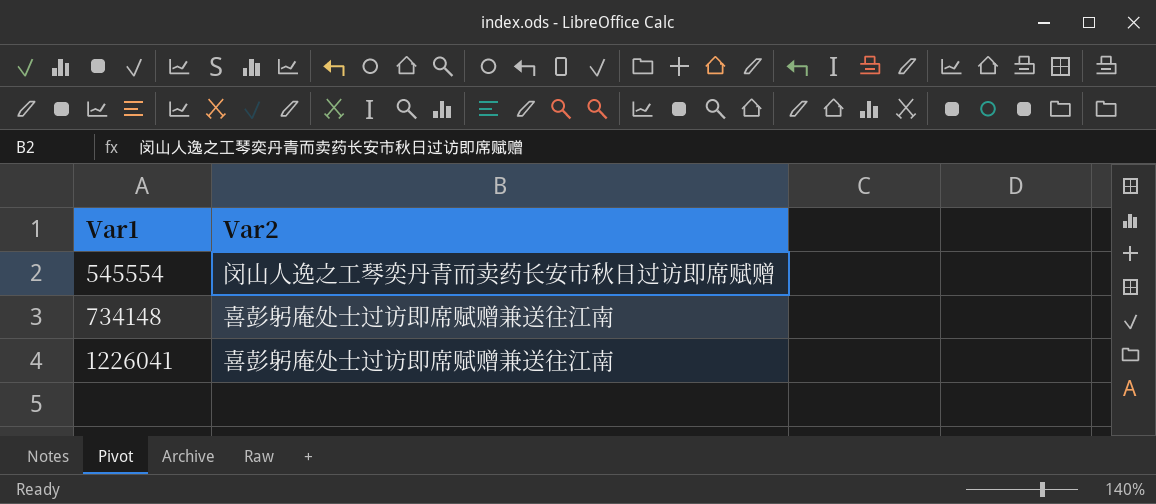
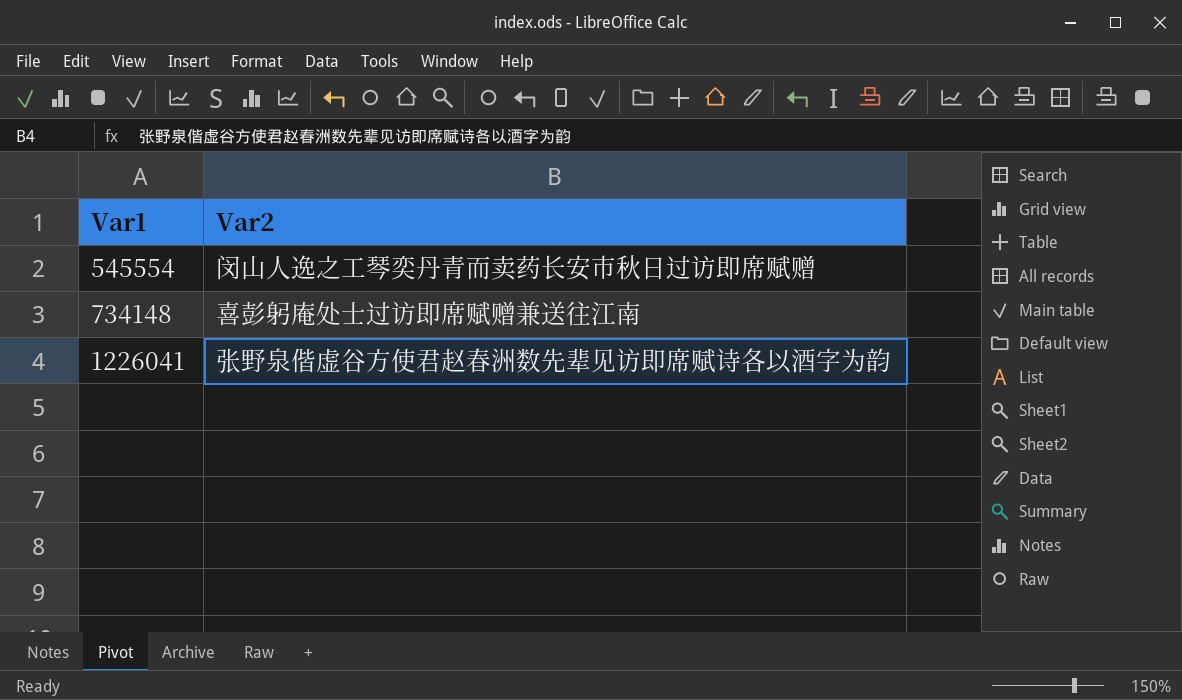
1226041 | Var2: 喜彭躬庵处士过访即席赋赠兼送往江南 -> 张野泉偕虚谷方使君赵春洲数先辈见访即席赋诗各以酒字为韵

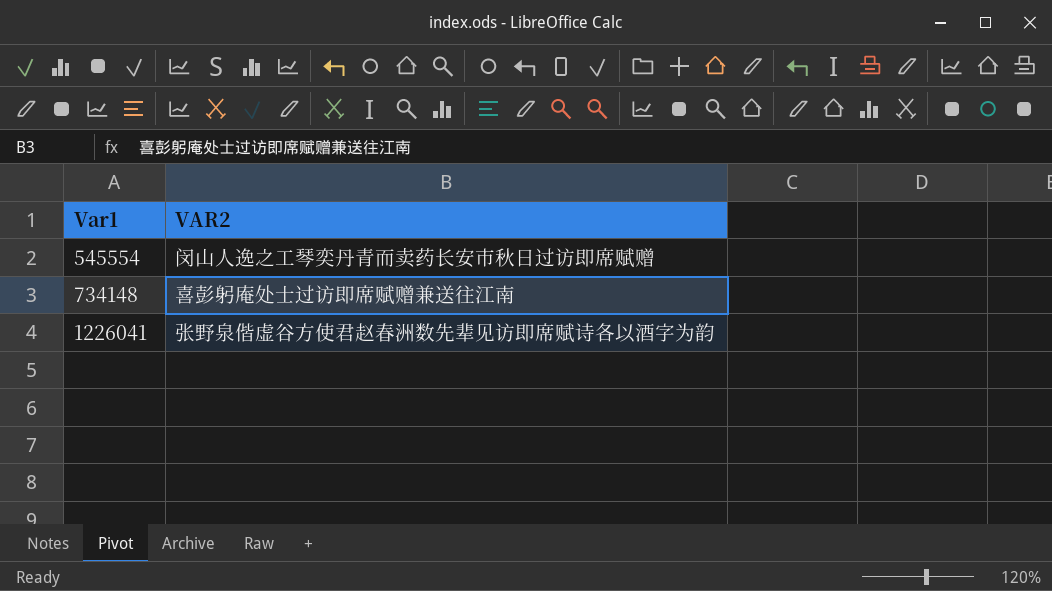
column name: Var2 -> VAR2

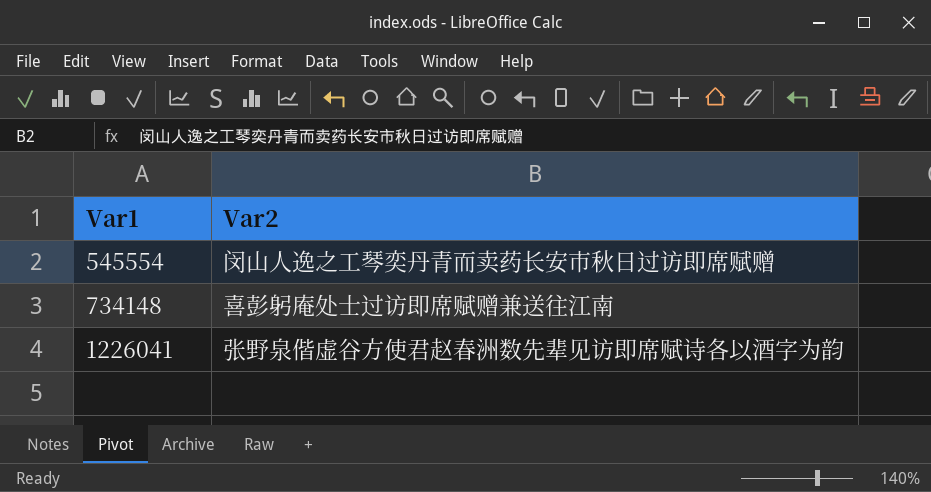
column name: VAR2 -> Var2

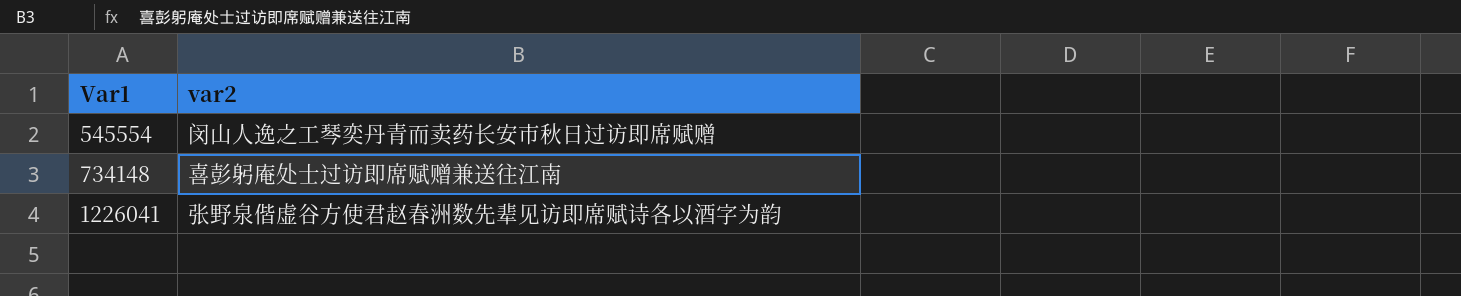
column name: Var2 -> var2

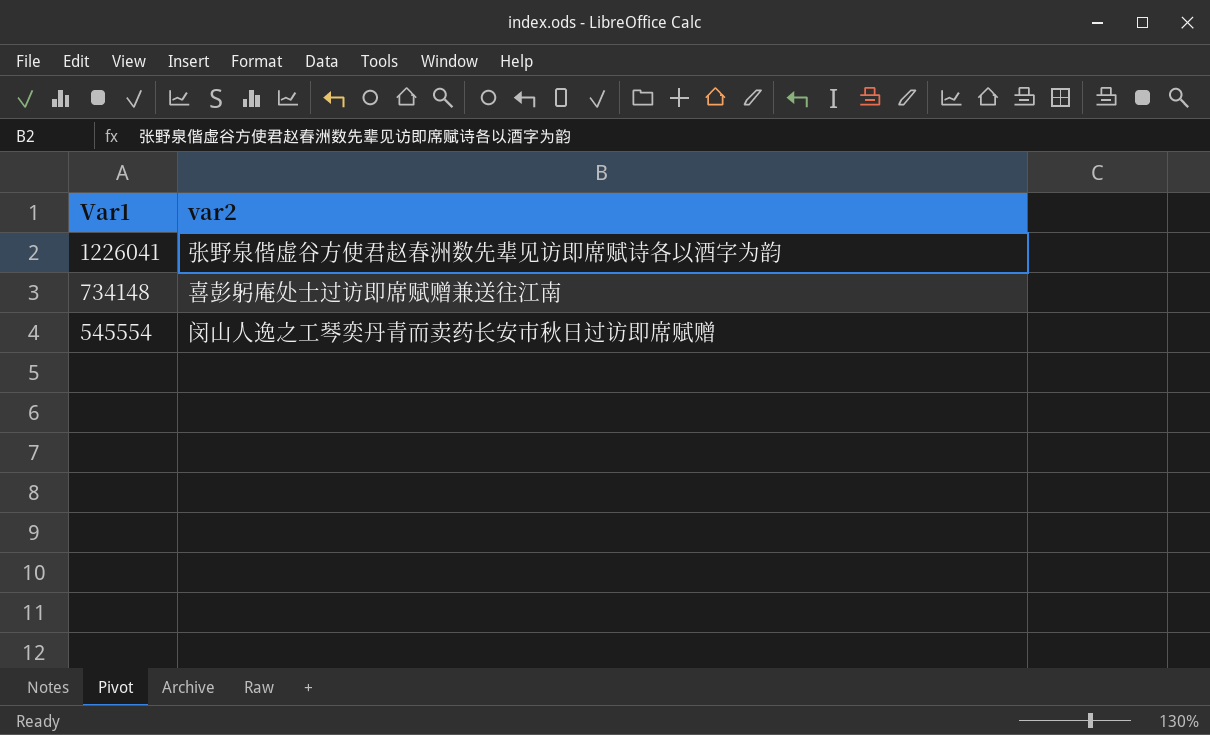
row order: Var1 ascending -> Var1 descending

